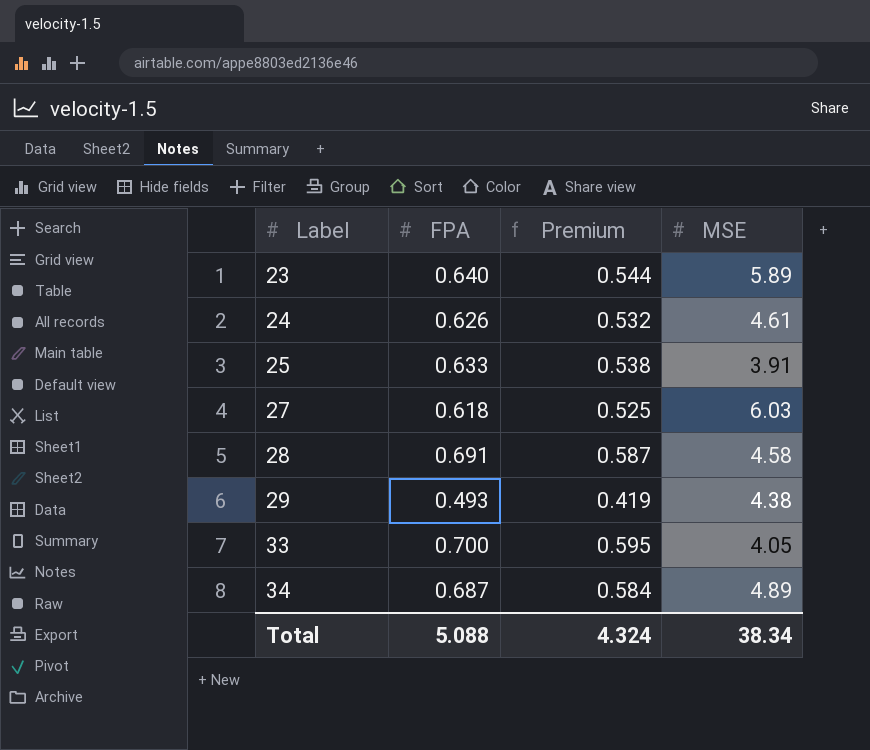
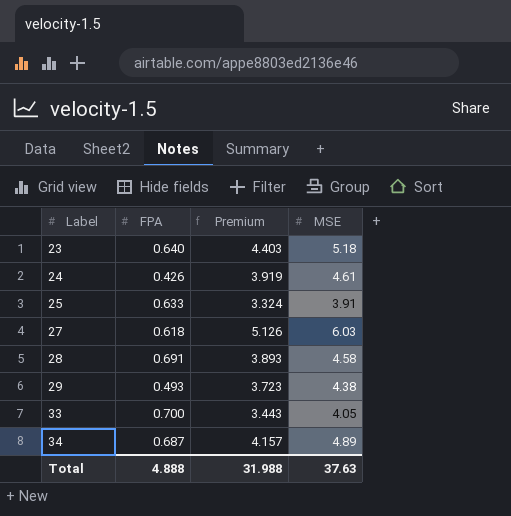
column Premium | formula: [FPA] * 0.85 -> [MSE] * 0.85
23 | MSE: 5.89 -> 5.18
24 | FPA: 0.626 -> 0.426
Total | FPA: 5.088 -> 4.888
Total | Premium: 4.324 -> 31.988
Total | MSE: 38.34 -> 37.63

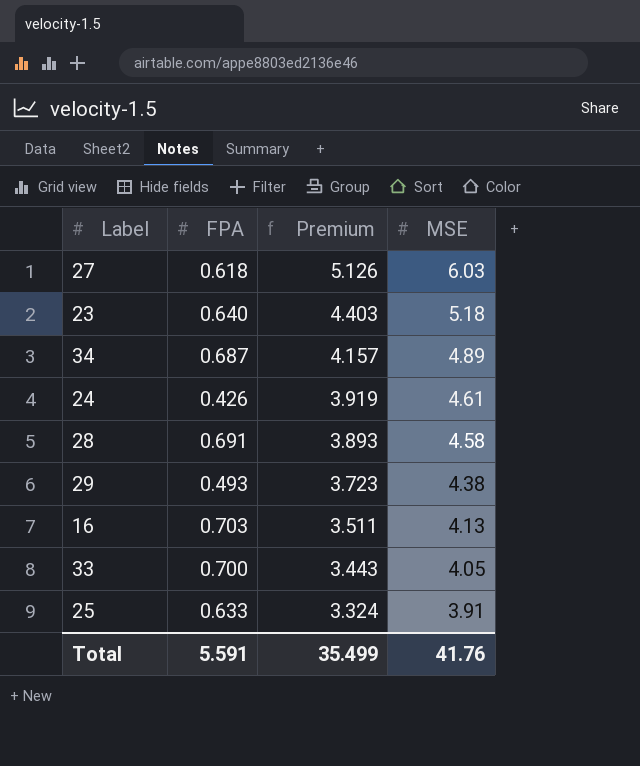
row order: Label ascending -> Premium descending
row 16: none -> 0.703 | 3.511 | 4.13
Total | FPA: 4.888 -> 5.591
Total | Premium: 31.988 -> 35.499
Total | MSE: 37.63 -> 41.76

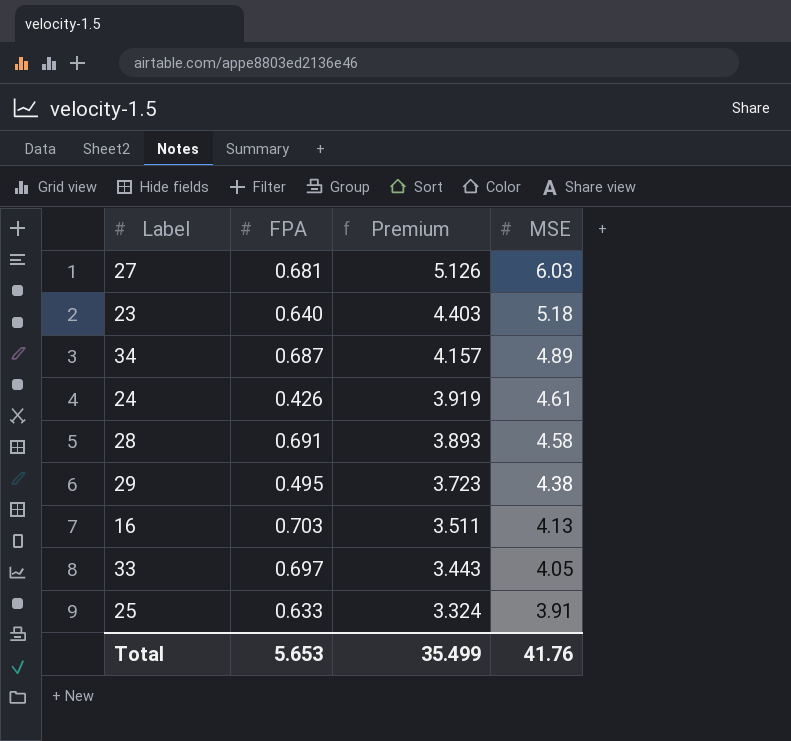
27 | FPA: 0.618 -> 0.681
29 | FPA: 0.493 -> 0.495
33 | FPA: 0.700 -> 0.697
Total | FPA: 5.591 -> 5.653

